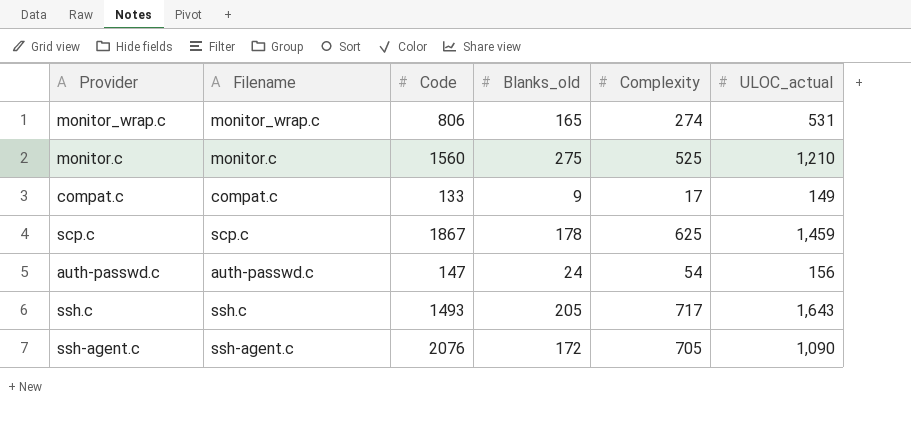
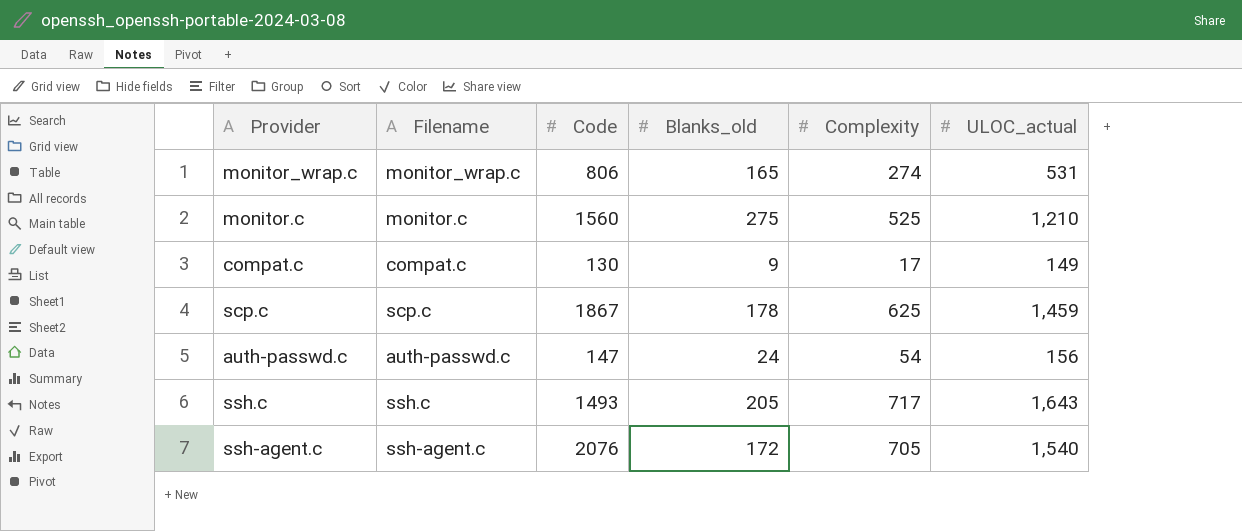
compat.c | Code: 133 -> 130
ssh-agent.c | ULOC_actual: 1,090 -> 1,540

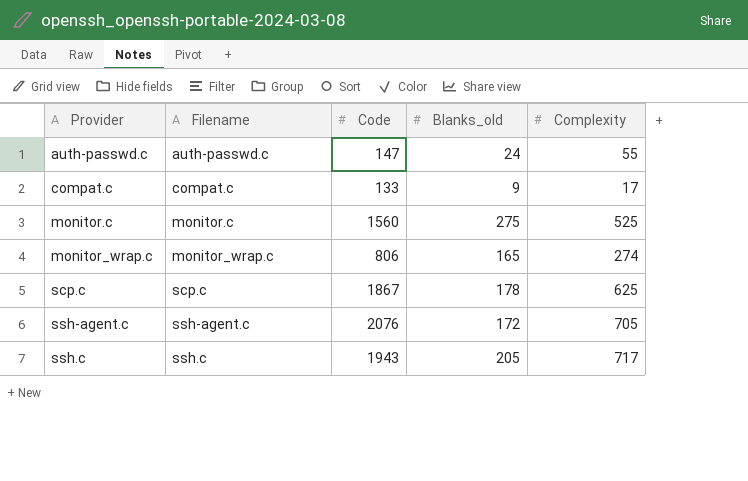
row order: none -> Provider ascending
column ULOC_actual | position: 6 -> none
auth-passwd.c | Complexity: 54 -> 55
compat.c | Code: 130 -> 133
ssh.c | Code: 1493 -> 1943

